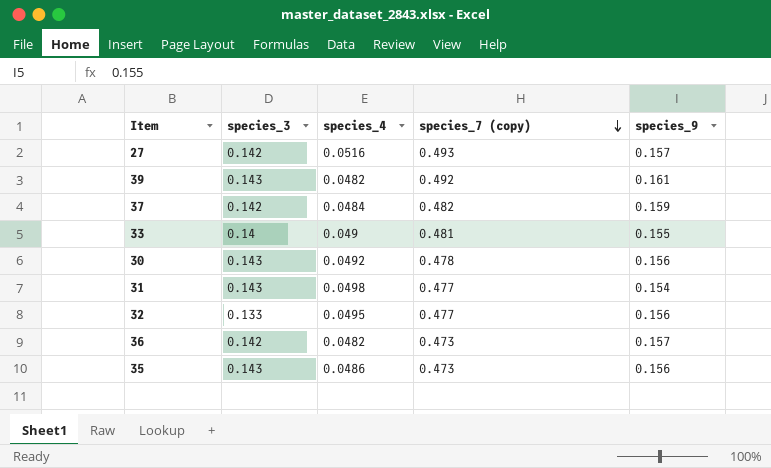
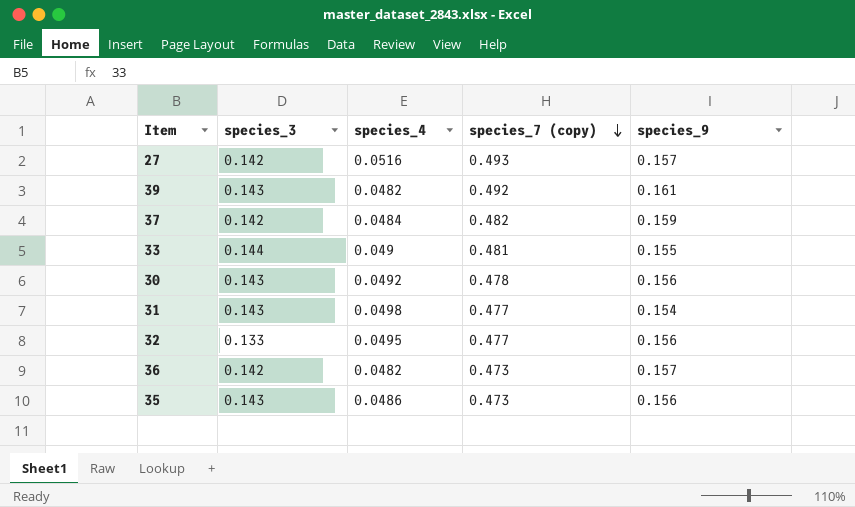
33 | species_3: 0.14 -> 0.144

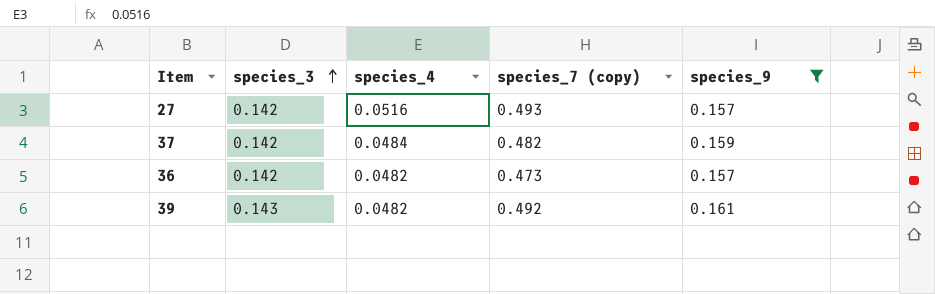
filter: none -> species_9 >= 0.157
row order: species_7 (copy) descending -> species_3 ascending

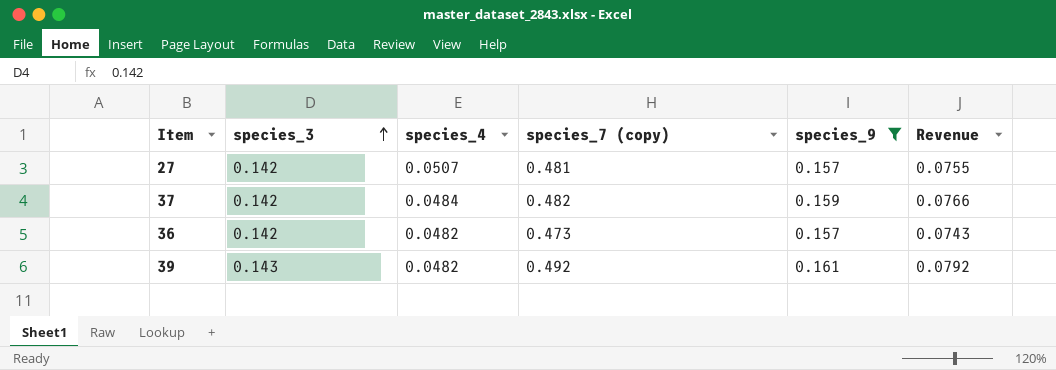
column Revenue | formula: none -> [species_7 (copy)] * [species_9]
27 | species_4: 0.0516 -> 0.0507
27 | species_7 (copy): 0.493 -> 0.481

